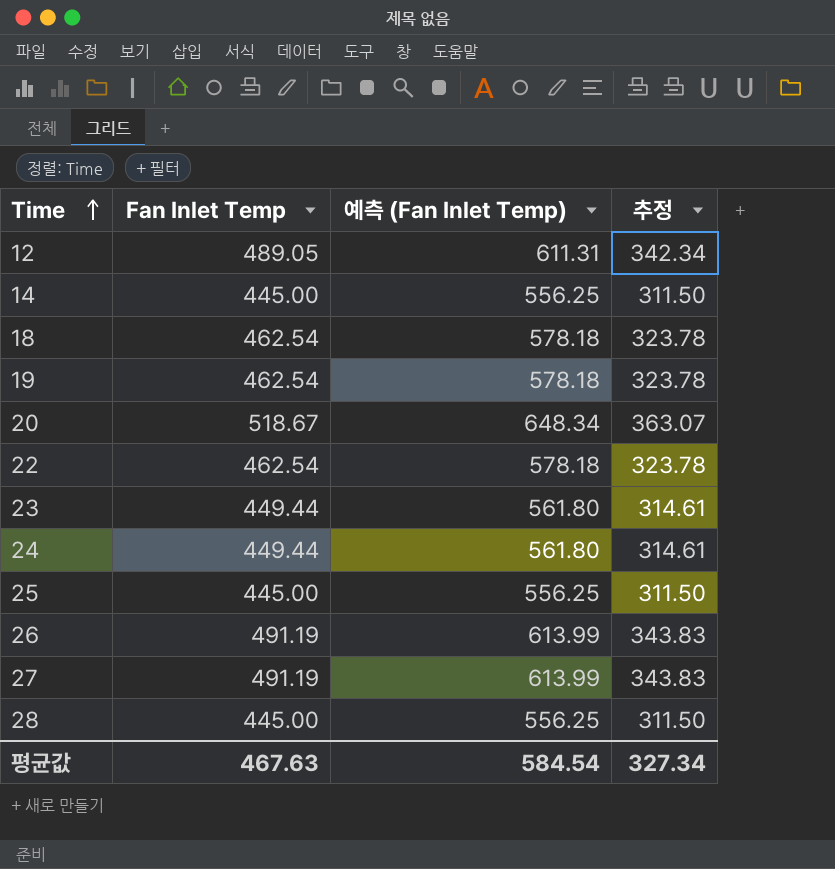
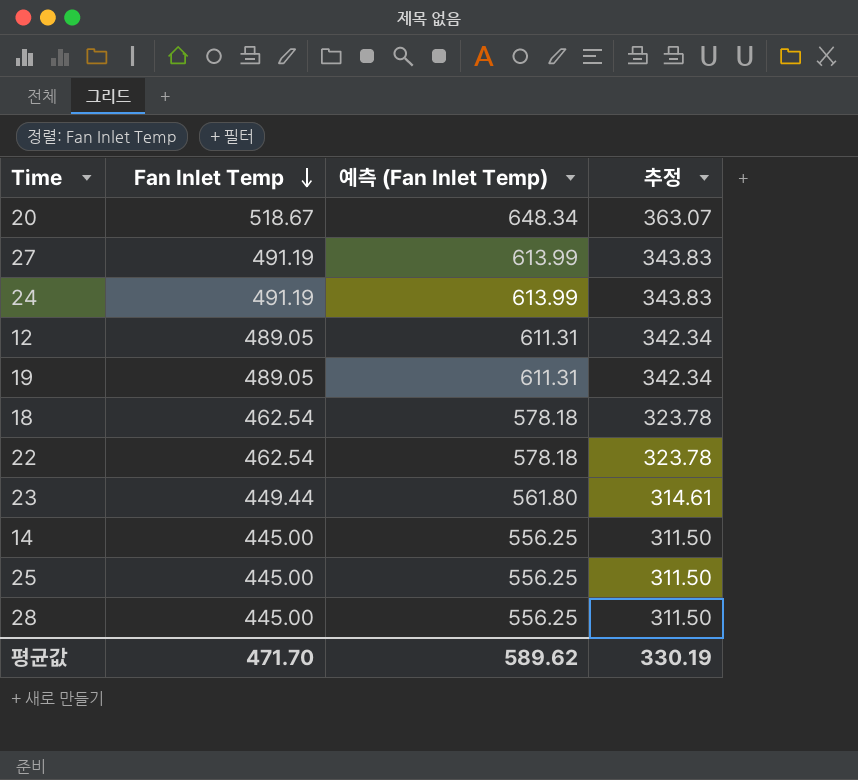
row order: Time ascending -> Fan Inlet Temp descending
row 26: 491.19 | 613.99 | 343.83 -> none
24 | Fan Inlet Temp: 449.44 -> 491.19
24 | 예측 (Fan Inlet Temp): 561.80 -> 613.99
24 | 추정: 314.61 -> 343.83
19 | Fan Inlet Temp: 462.54 -> 489.05
19 | 예측 (Fan Inlet Temp): 578.18 -> 611.31
19 | 추정: 323.78 -> 342.34
평균값 | Fan Inlet Temp: 467.63 -> 471.70
평균값 | 예측 (Fan Inlet Temp): 584.54 -> 589.62
평균값 | 추정: 327.34 -> 330.19

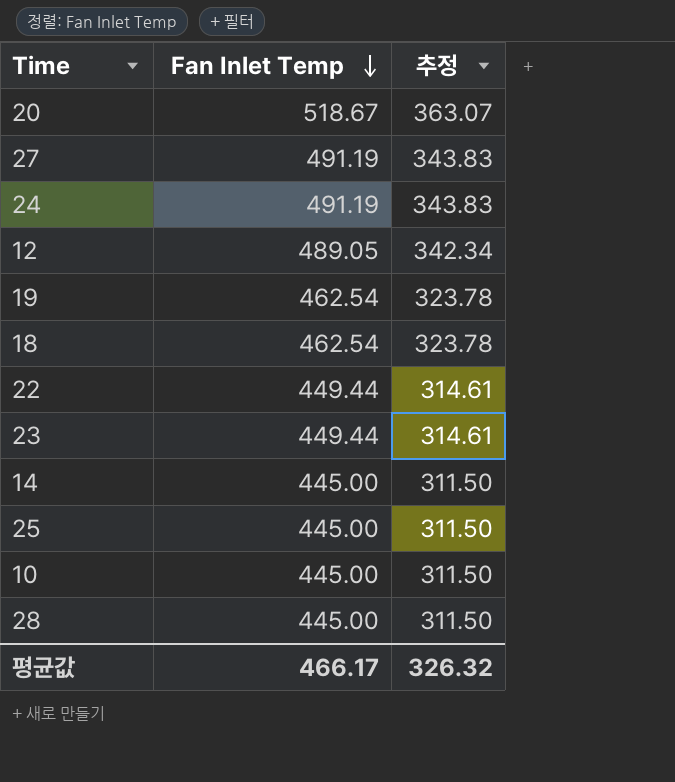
column 예측 (Fan Inlet Temp) | formula: [Fan Inlet Temp] * 1.25 -> none
19 | Fan Inlet Temp: 489.05 -> 462.54
19 | 추정: 342.34 -> 323.78
22 | Fan Inlet Temp: 462.54 -> 449.44
22 | 추정: 323.78 -> 314.61
row 10: none -> 445.00 | 311.50
평균값 | Fan Inlet Temp: 471.70 -> 466.17
평균값 | 추정: 330.19 -> 326.32

